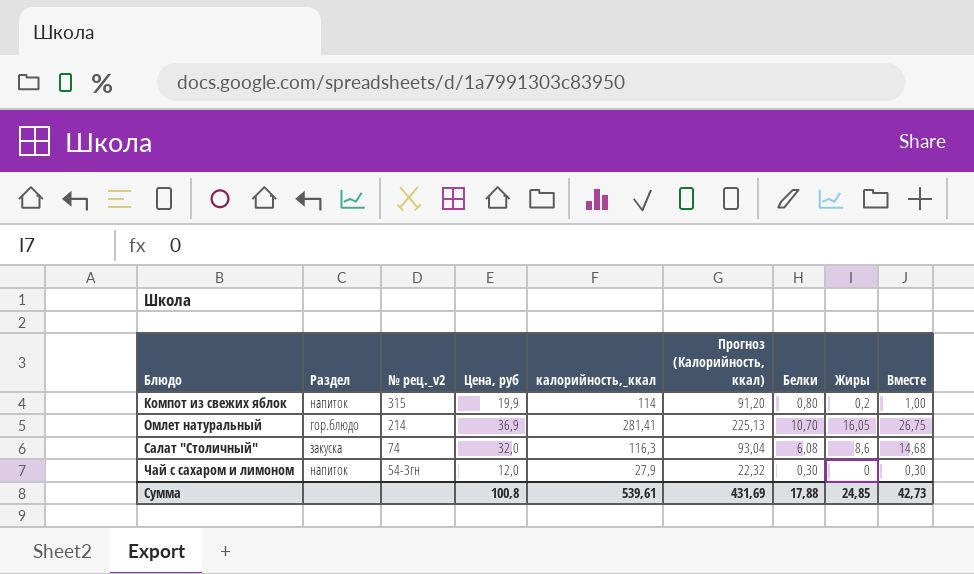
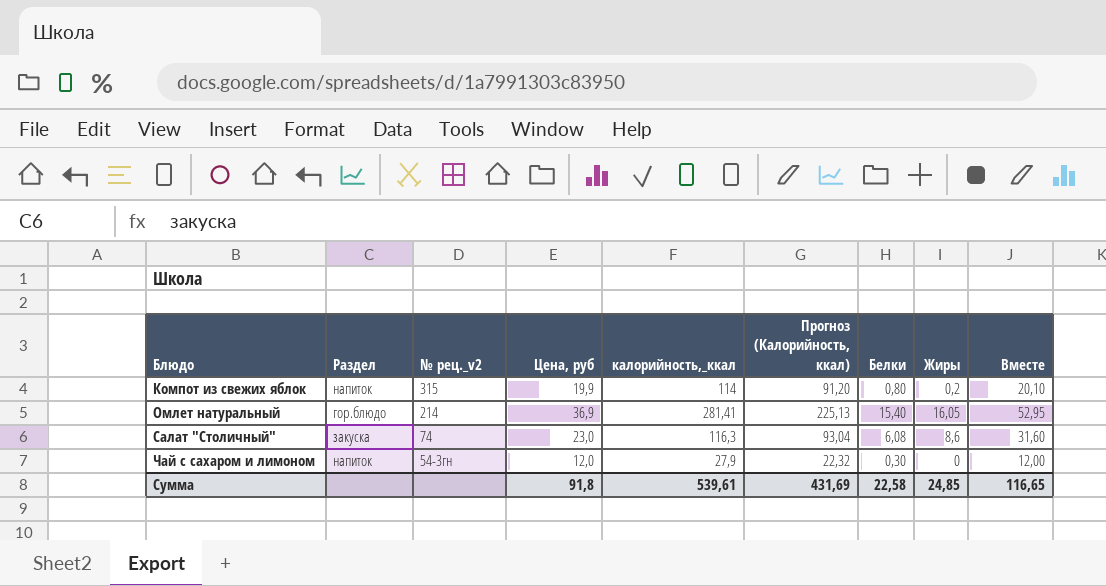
column Вместе | formula: [Белки] + [Жиры] -> [Цена, руб] + [Жиры]
Омлет натуральный | Белки: 10,70 -> 15,40
Салат "Столичный" | Цена, руб: 32,0 -> 23,0
Сумма | Цена, руб: 100,8 -> 91,8
Сумма | Белки: 17,88 -> 22,58
Сумма | Вместе: 42,73 -> 116,65

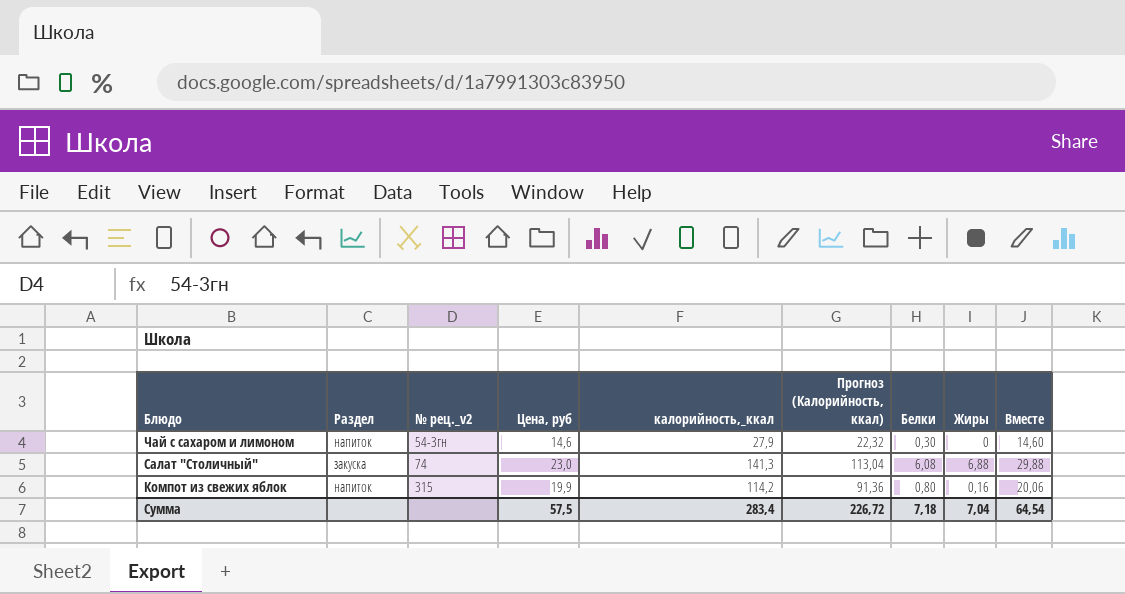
row order: Блюдо ascending -> Блюдо descending
row Омлет натуральный: гор.блюдо | 214 | 36,9 | 281,41 | 225,13 | 15,40 | 16,05 | 52,95 -> none
Чай с сахаром и лимоном | Цена, руб: 12,0 -> 14,6
Чай с сахаром и лимоном | Вместе: 12,00 -> 14,60
Салат "Столичный" | калорийность,_ккал: 116,3 -> 141,3
Салат "Столичный" | Прогноз (Калорийность, ккал): 93,04 -> 113,04
Салат "Столичный" | Жиры: 8,6 -> 6,88
Салат "Столичный" | Вместе: 31,60 -> 29,88
Компот из свежих яблок | калорийность,_ккал: 114 -> 114,2
Компот из свежих яблок | Прогноз (Калорийность, ккал): 91,20 -> 91,36
Компот из свежих яблок | Жиры: 0,2 -> 0,16
Компот из свежих яблок | Вместе: 20,10 -> 20,06
Сумма | Цена, руб: 91,8 -> 57,5
Сумма | калорийность,_ккал: 539,61 -> 283,4
Сумма | Прогноз (Калорийность, ккал): 431,69 -> 226,72
Сумма | Белки: 22,58 -> 7,18
Сумма | Жиры: 24,85 -> 7,04
Сумма | Вместе: 116,65 -> 64,54

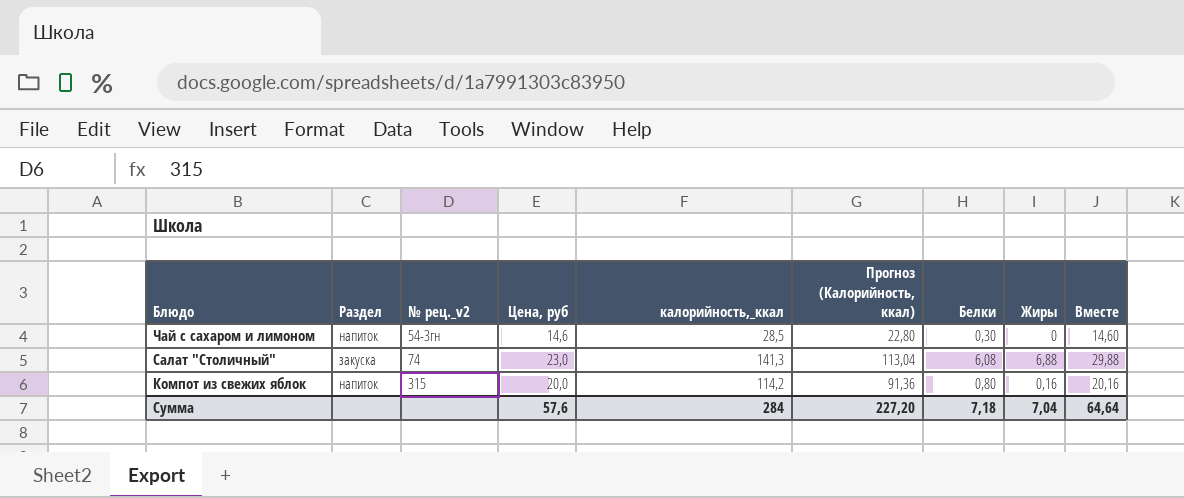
Чай с сахаром и лимоном | калорийность,_ккал: 27,9 -> 28,5
Чай с сахаром и лимоном | Прогноз (Калорийность, ккал): 22,32 -> 22,80
Компот из свежих яблок | Цена, руб: 19,9 -> 20,0
Компот из свежих яблок | Вместе: 20,06 -> 20,16
Сумма | Цена, руб: 57,5 -> 57,6
Сумма | калорийность,_ккал: 283,4 -> 284
Сумма | Прогноз (Калорийность, ккал): 226,72 -> 227,20
Сумма | Вместе: 64,54 -> 64,64

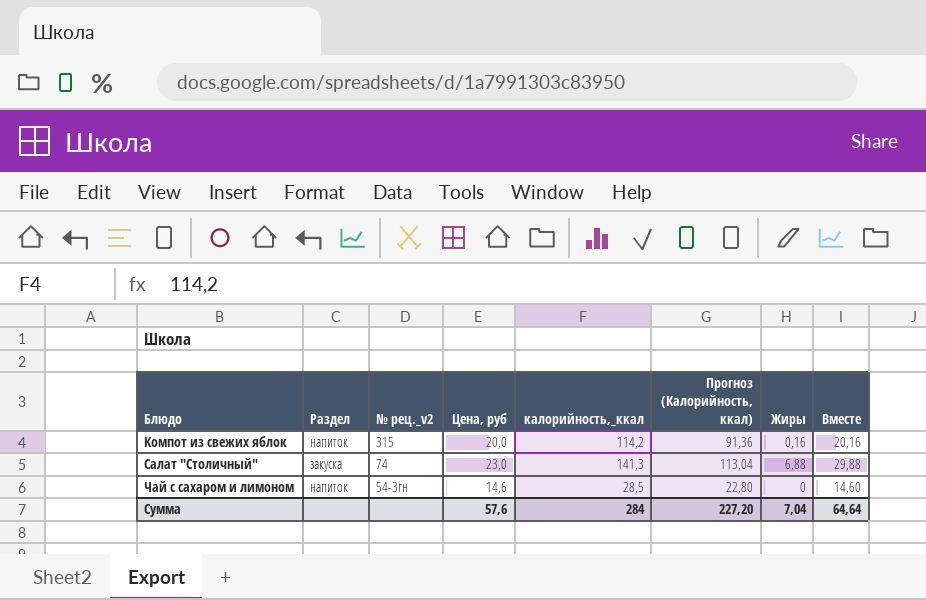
row order: Блюдо descending -> Блюдо ascending
column Белки | position: 7 -> none

